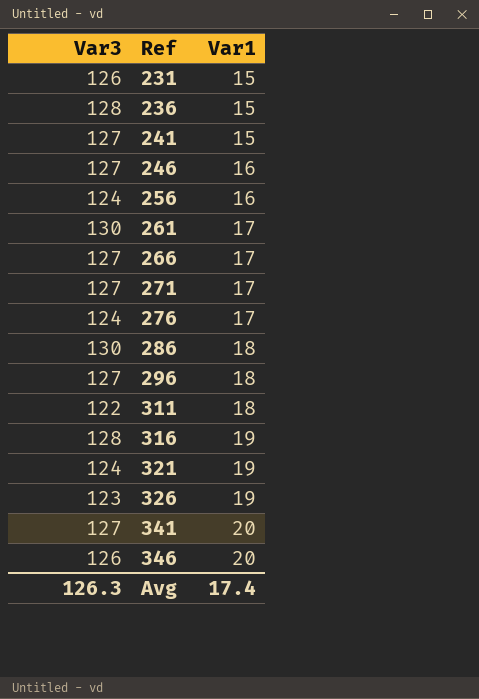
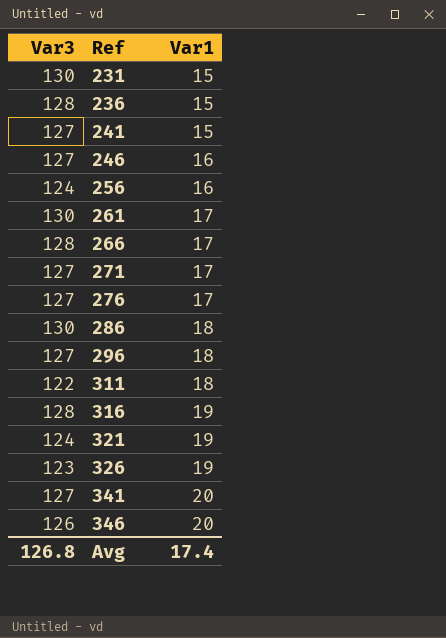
231 | Var3: 126 -> 130
266 | Var3: 127 -> 128
276 | Var3: 124 -> 127
Avg | Var3: 126.3 -> 126.8

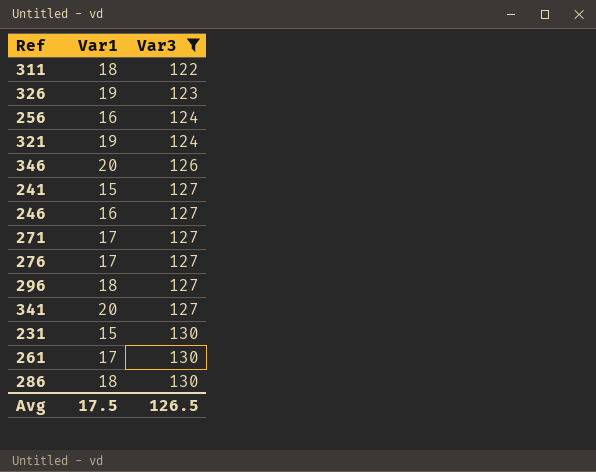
filter: none -> Var3 != 128
row order: Ref ascending -> Var3 ascending
column Var3 | position: 1 -> 3
Avg | Var1: 17.4 -> 17.5
Avg | Var3: 126.8 -> 126.5

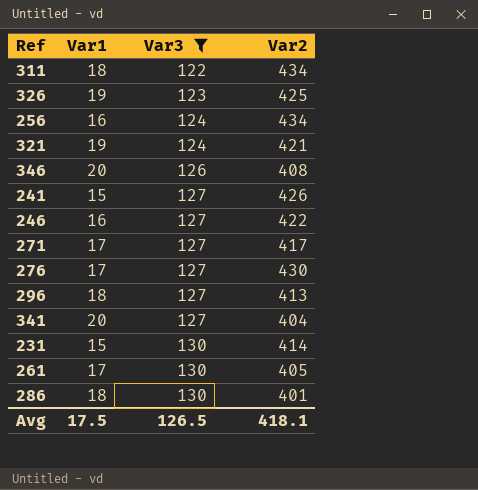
column Var2 | position: none -> 4

